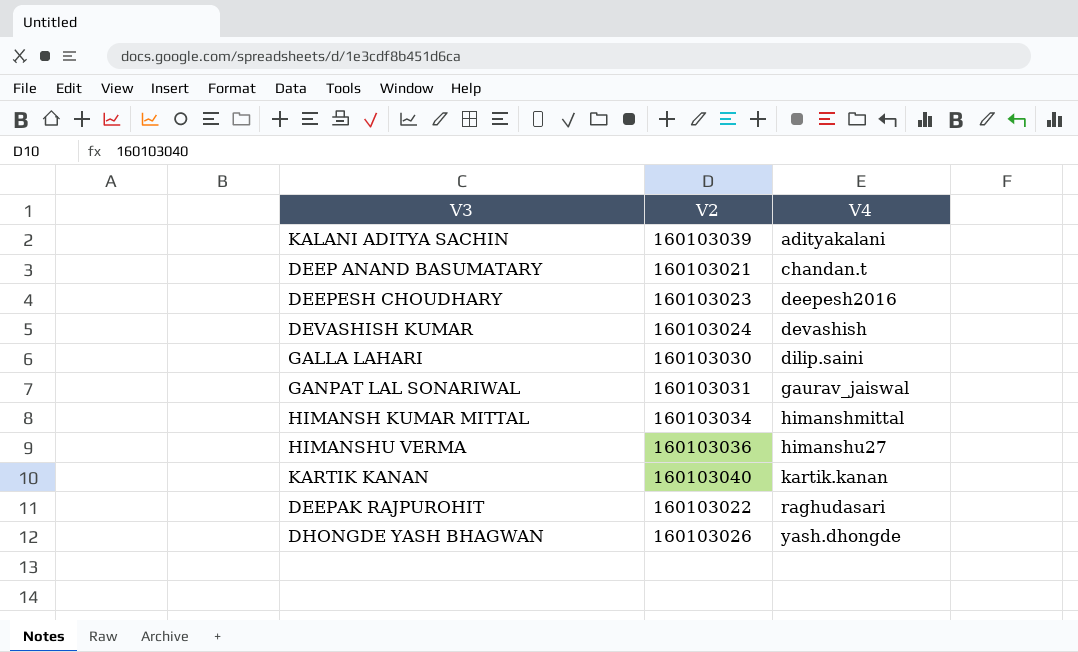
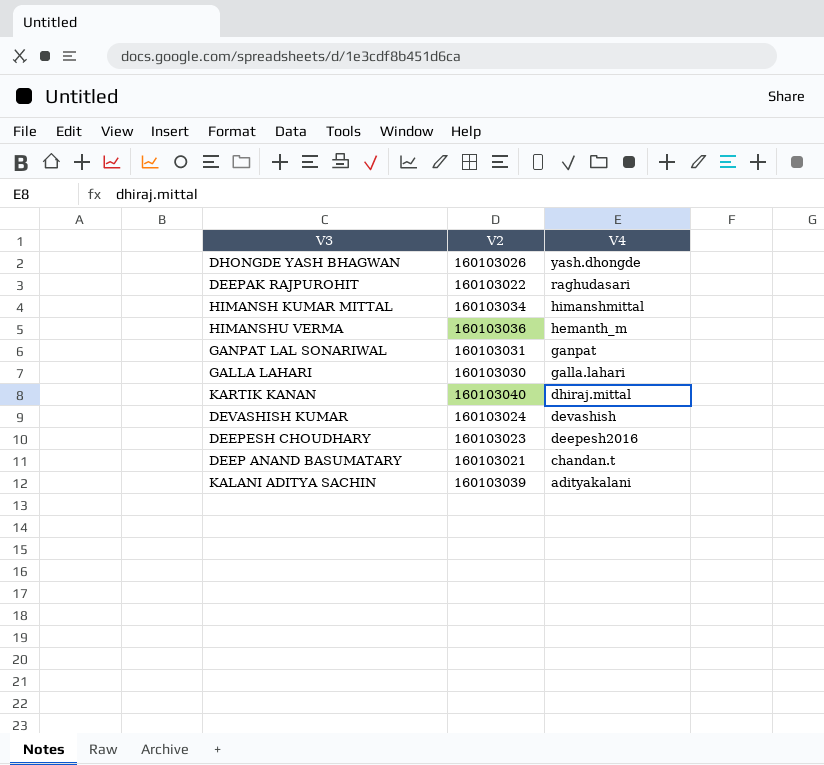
row order: V4 ascending -> V4 descending
HIMANSHU VERMA | V4: himanshu27 -> hemanth_m
GANPAT LAL SONARIWAL | V4: gaurav_jaiswal -> ganpat
GALLA LAHARI | V4: dilip.saini -> galla.lahari
KARTIK KANAN | V4: kartik.kanan -> dhiraj.mittal

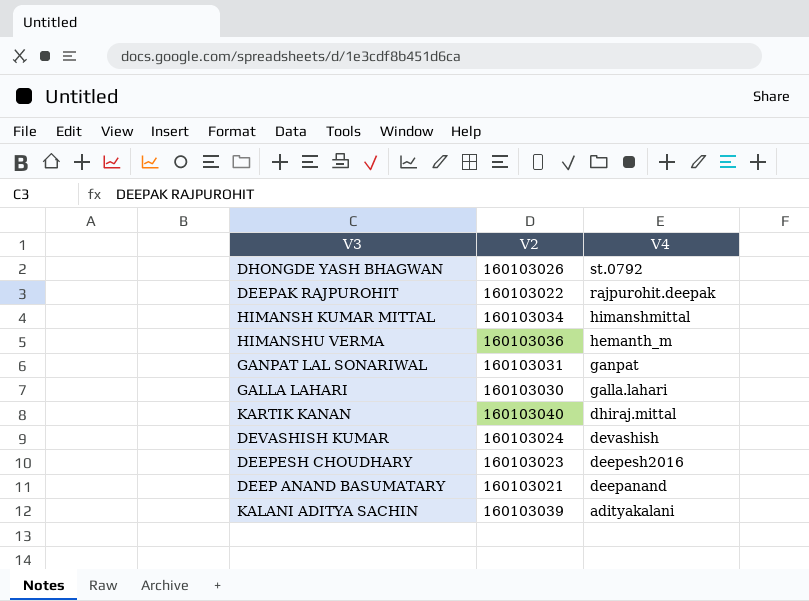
DHONGDE YASH BHAGWAN | V4: yash.dhongde -> st.0792
DEEPAK RAJPUROHIT | V4: raghudasari -> rajpurohit.deepak
DEEP ANAND BASUMATARY | V4: chandan.t -> deepanand

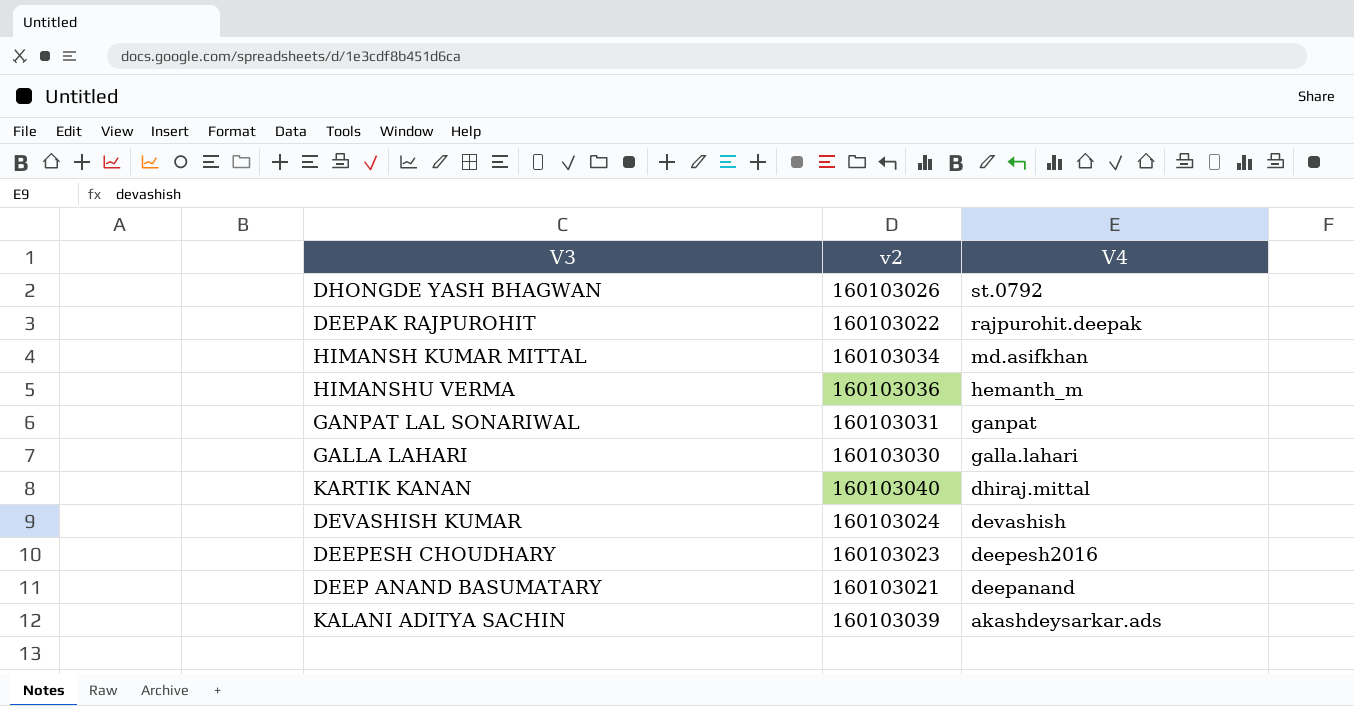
column name: V2 -> v2
HIMANSH KUMAR MITTAL | V4: himanshmittal -> md.asifkhan
KALANI ADITYA SACHIN | V4: adityakalani -> akashdeysarkar.ads

